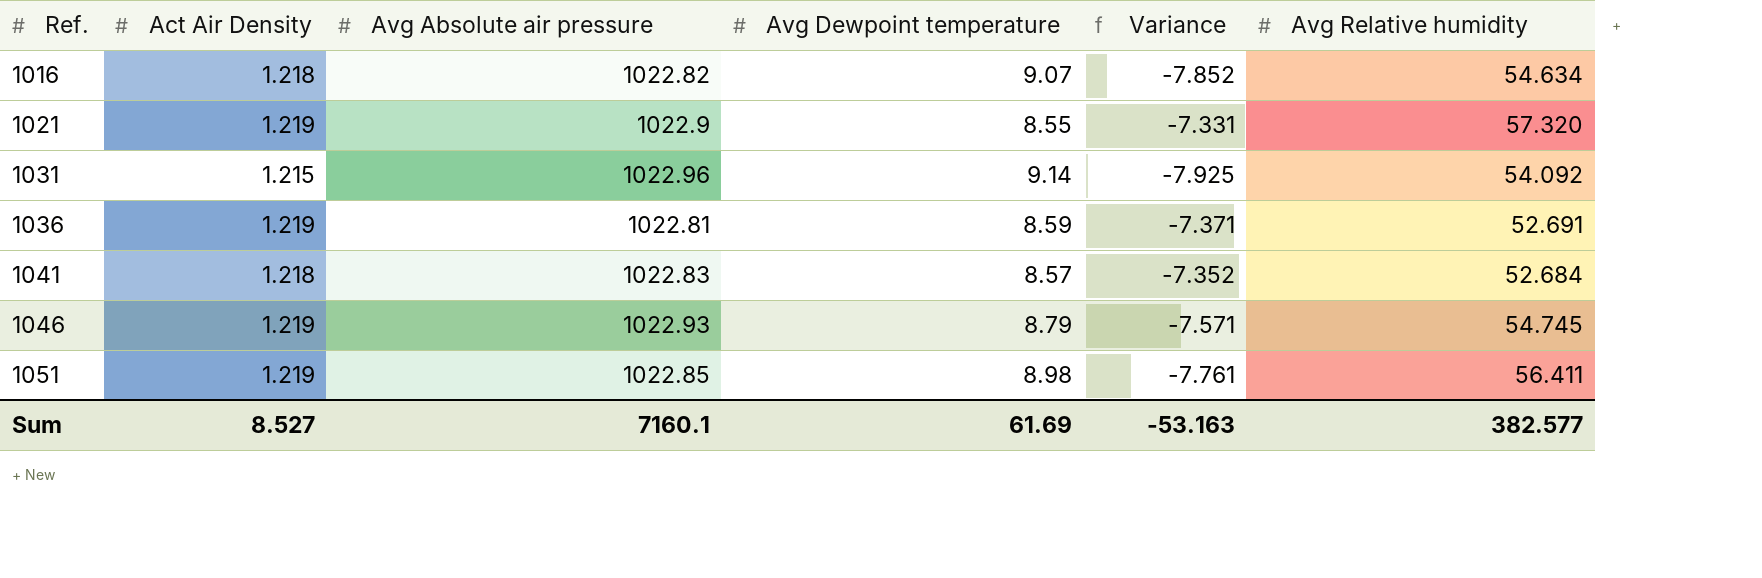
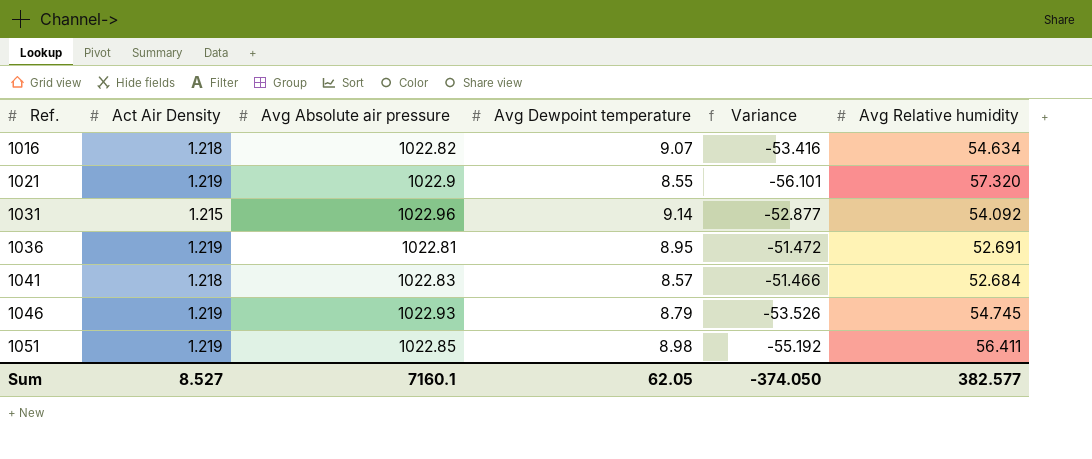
column Variance | formula: [Act Air Density] - [Avg Dewpoint temperature] -> [Act Air Density] - [Avg Relative humidity]
1036 | Avg Dewpoint temperature: 8.59 -> 8.95
Sum | Avg Dewpoint temperature: 61.69 -> 62.05
Sum | Variance: -53.163 -> -374.050

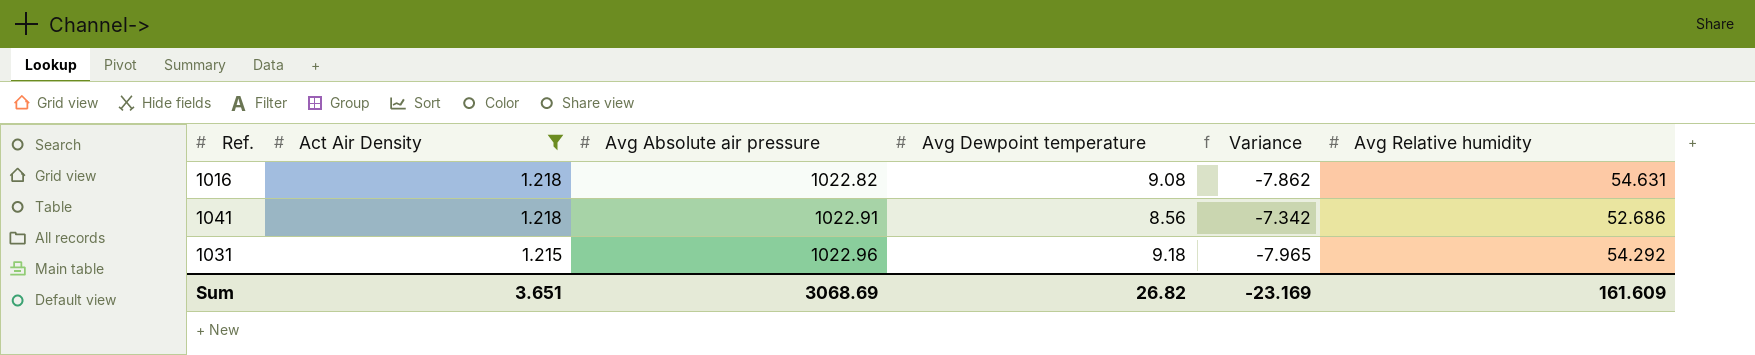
filter: none -> Act Air Density != 1.219
row order: Ref. ascending -> Act Air Density descending
column Variance | formula: [Act Air Density] - [Avg Relative humidity] -> [Act Air Density] - [Avg Dewpoint temperature]
1016 | Avg Dewpoint temperature: 9.07 -> 9.08
1016 | Avg Relative humidity: 54.634 -> 54.631
1041 | Avg Absolute air pressure: 1022.83 -> 1022.91
1041 | Avg Dewpoint temperature: 8.57 -> 8.56
1041 | Avg Relative humidity: 52.684 -> 52.686
1031 | Avg Dewpoint temperature: 9.14 -> 9.18
1031 | Avg Relative humidity: 54.092 -> 54.292
Sum | Act Air Density: 8.527 -> 3.651
Sum | Avg Absolute air pressure: 7160.1 -> 3068.69
Sum | Avg Dewpoint temperature: 62.05 -> 26.82
Sum | Variance: -374.050 -> -23.169
Sum | Avg Relative humidity: 382.577 -> 161.609

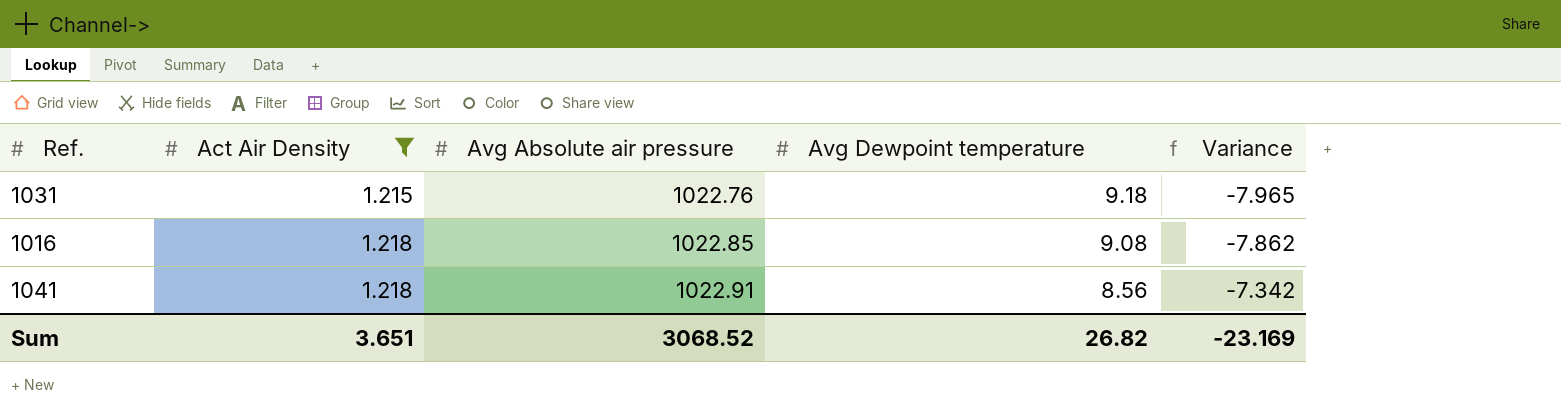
row order: Act Air Density descending -> Act Air Density ascending
column Avg Relative humidity | position: 6 -> none
1031 | Avg Absolute air pressure: 1022.96 -> 1022.76
1016 | Avg Absolute air pressure: 1022.82 -> 1022.85
Sum | Avg Absolute air pressure: 3068.69 -> 3068.52

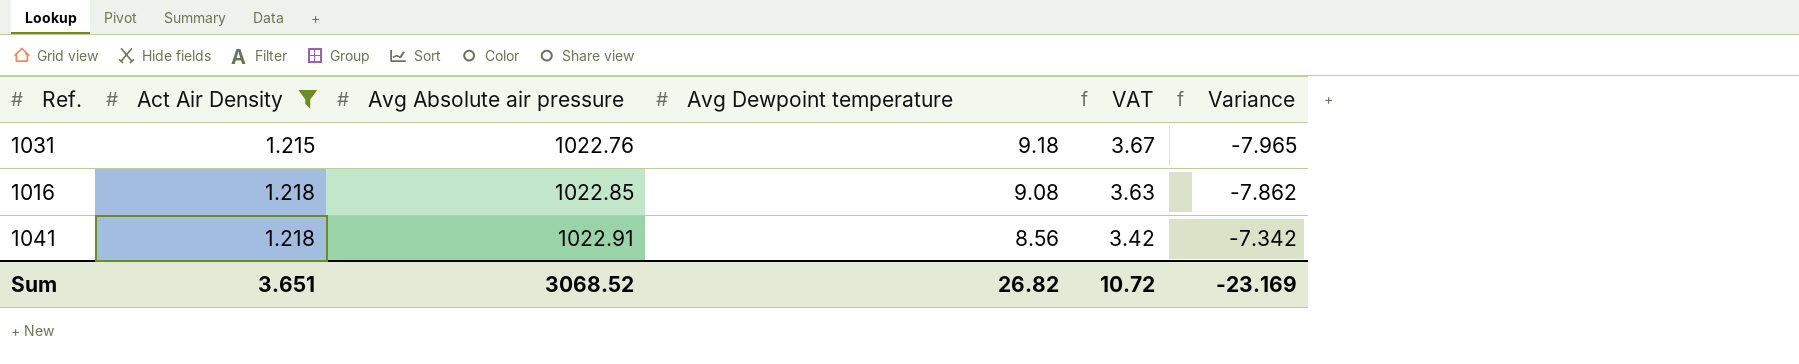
column VAT | formula: none -> [Avg Dewpoint temperature] * 0.4

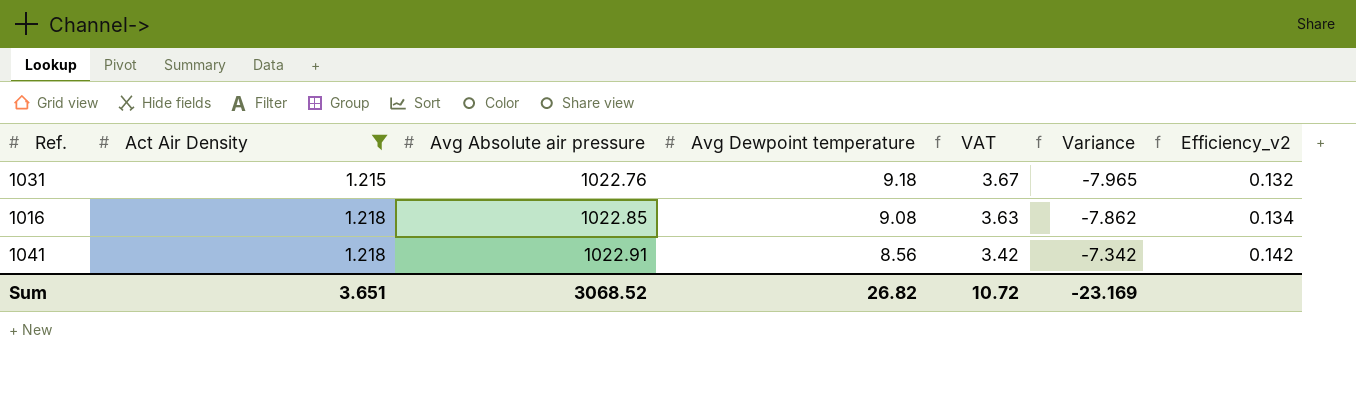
column Efficiency_v2 | formula: none -> [Act Air Density] / [Avg Dewpoint temperature]

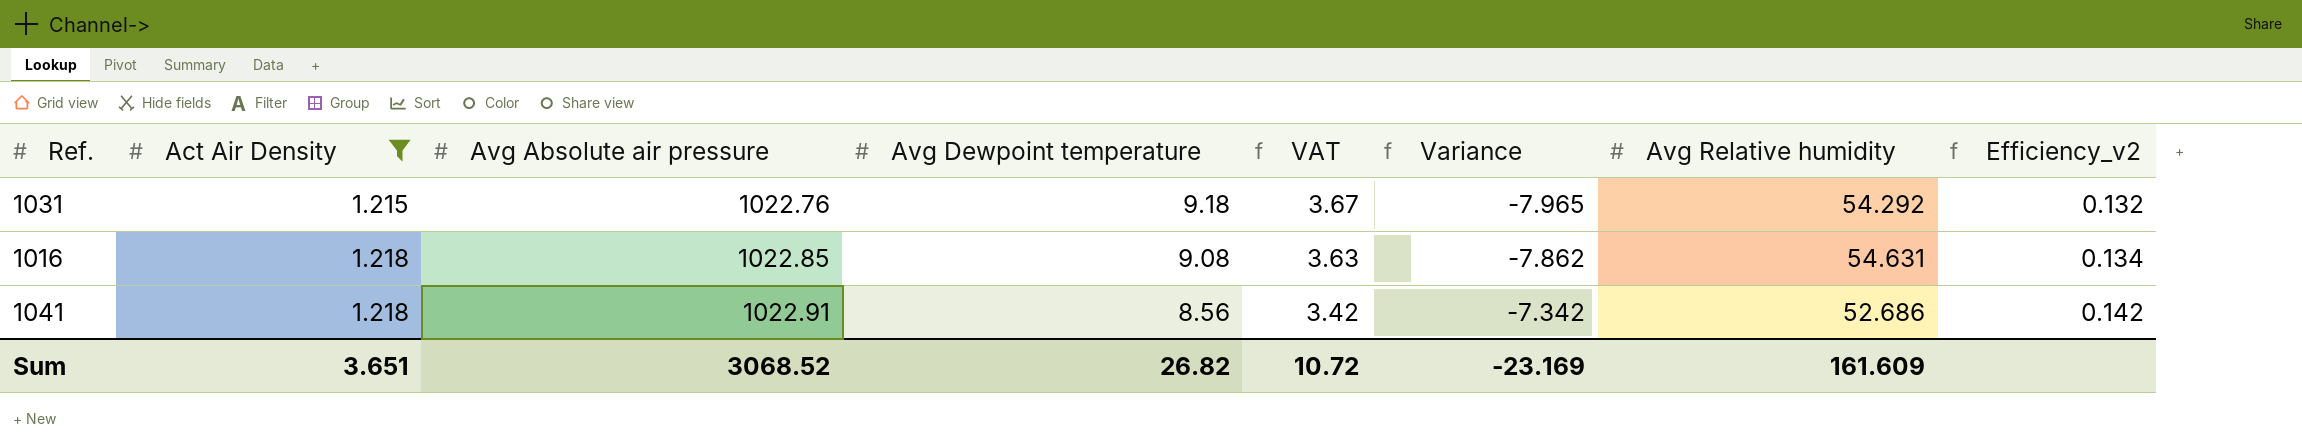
column Avg Relative humidity | position: none -> 7

